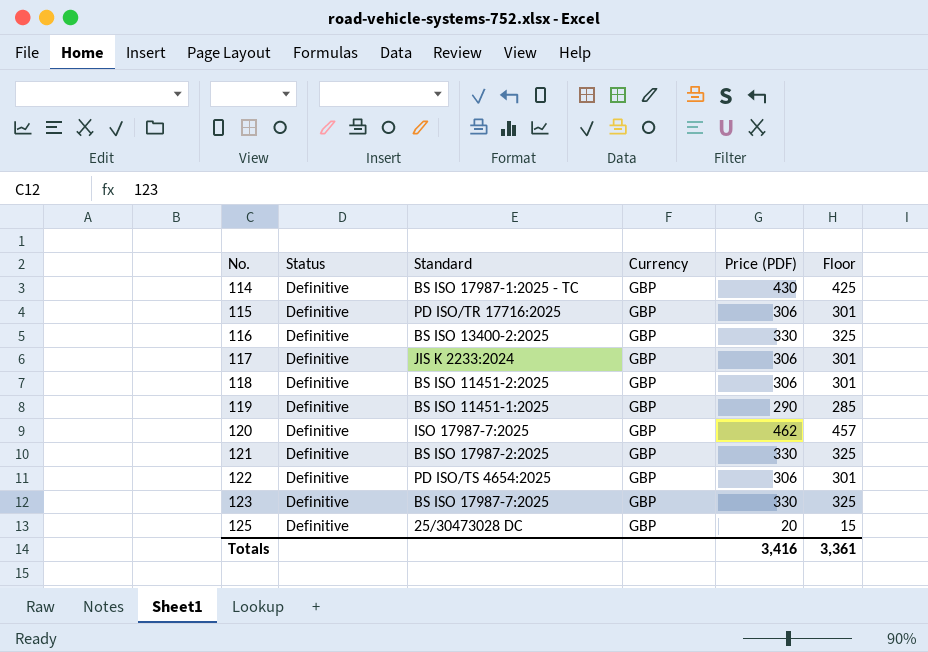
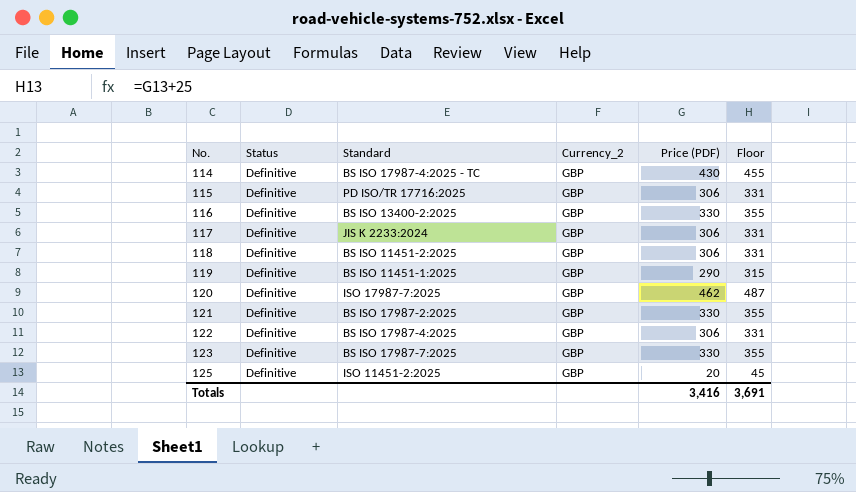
column name: Currency -> Currency_2
column Floor | formula: [Price (PDF)] - 5 -> [Price (PDF)] + 25
114 | Standard: BS ISO 17987-1:2025 - TC -> BS ISO 17987-4:2025 - TC
122 | Standard: PD ISO/TS 4654:2025 -> BS ISO 17987-4:2025
125 | Standard: 25/30473028 DC -> ISO 11451-2:2025
Totals | Floor: 3,361 -> 3,691

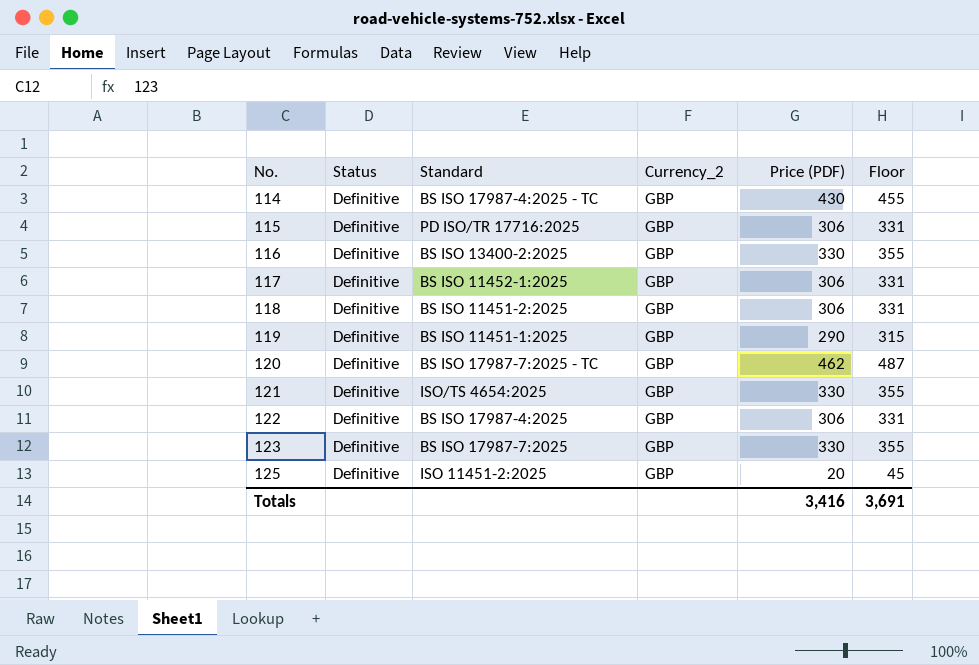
117 | Standard: JIS K 2233:2024 -> BS ISO 11452-1:2025
120 | Standard: ISO 17987-7:2025 -> BS ISO 17987-7:2025 - TC
121 | Standard: BS ISO 17987-2:2025 -> ISO/TS 4654:2025

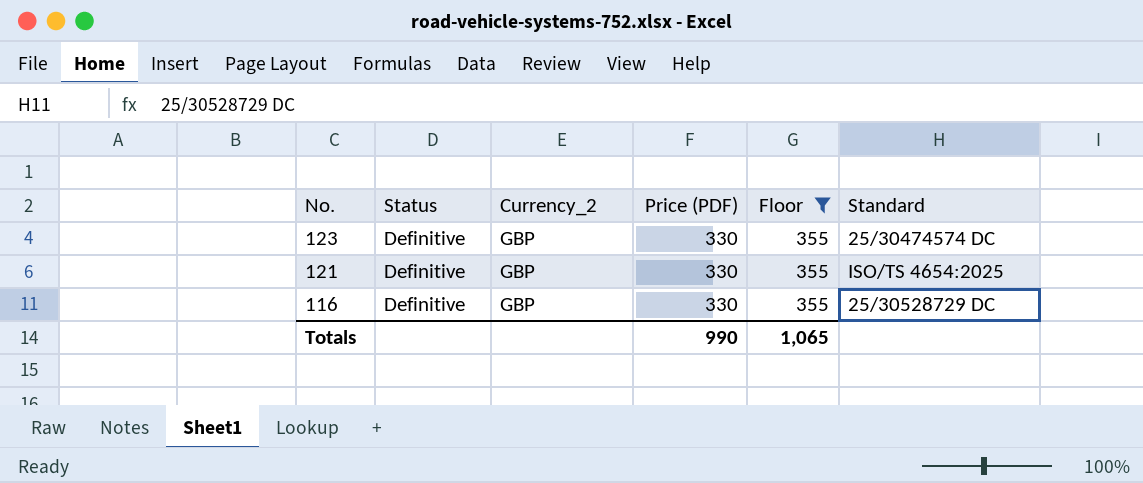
filter: none -> Floor = 355
row order: No. ascending -> No. descending
column Standard | position: 3 -> 6
123 | Standard: BS ISO 17987-7:2025 -> 25/30474574 DC
116 | Standard: BS ISO 13400-2:2025 -> 25/30528729 DC
Totals | Price (PDF): 3,416 -> 990
Totals | Floor: 3,691 -> 1,065

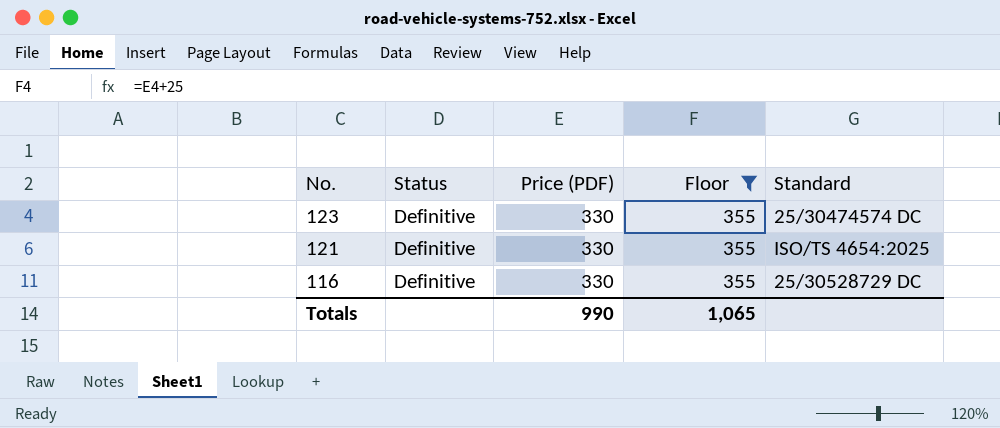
column Currency_2 | position: 3 -> none

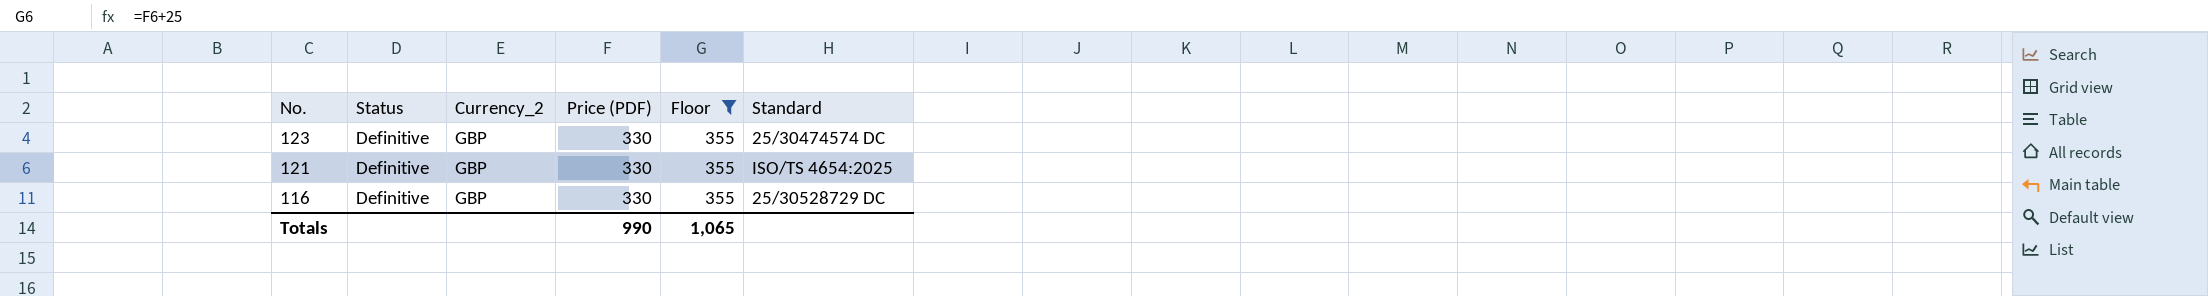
column Currency_2 | position: none -> 3

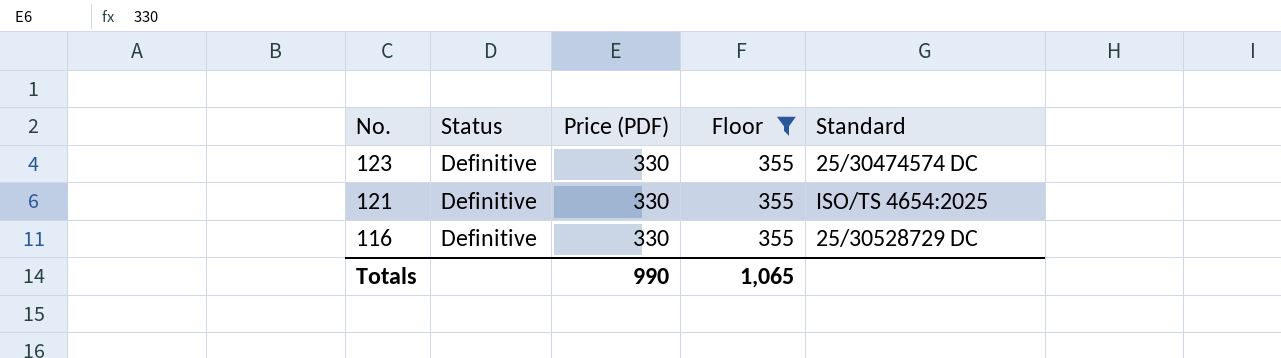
column Currency_2 | position: 3 -> none

